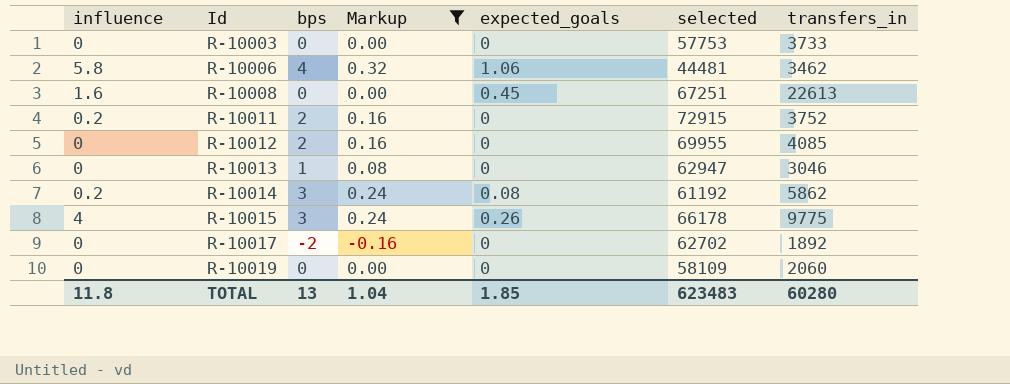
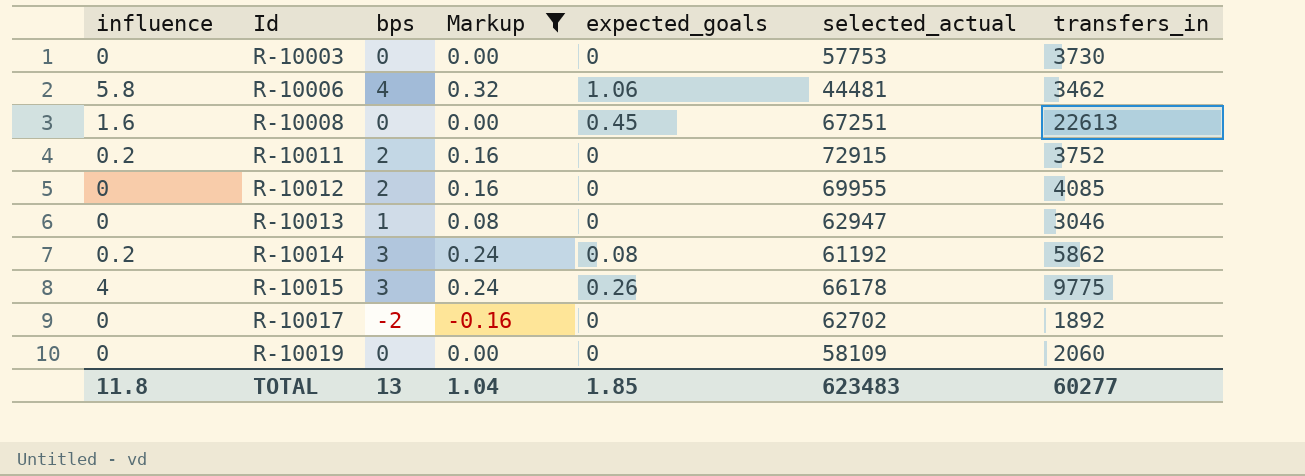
column name: selected -> selected_actual
R-10003 | transfers_in: 3733 -> 3730
TOTAL | transfers_in: 60280 -> 60277

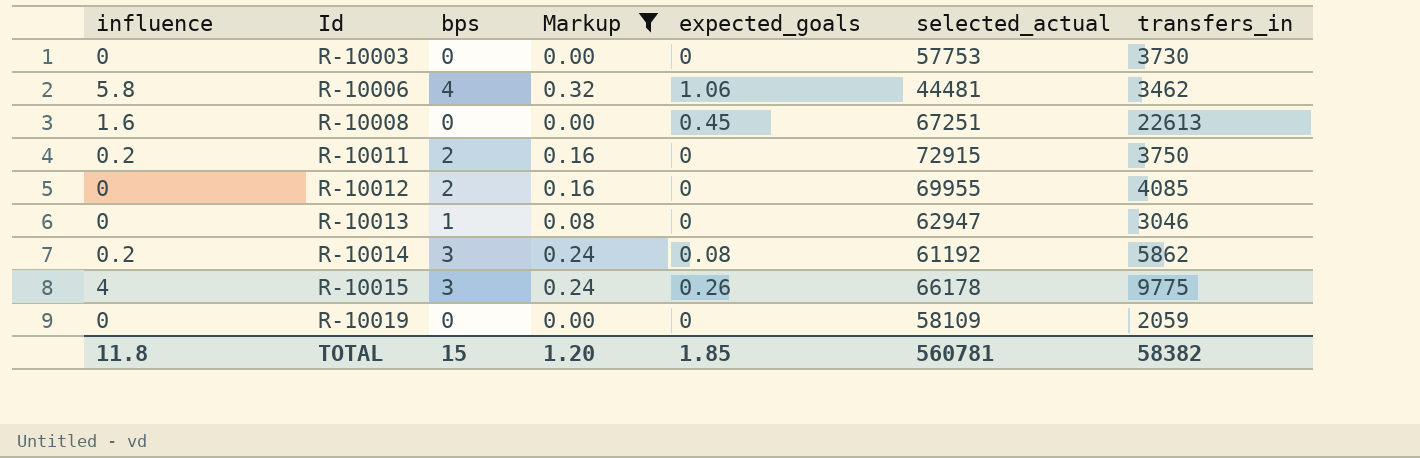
row R-10017: 0 | -2 | -0.16 | 0 | 62702 | 1892 -> none
R-10011 | transfers_in: 3752 -> 3750
R-10019 | transfers_in: 2060 -> 2059
TOTAL | bps: 13 -> 15
TOTAL | Markup: 1.04 -> 1.20
TOTAL | selected_actual: 623483 -> 560781
TOTAL | transfers_in: 60277 -> 58382

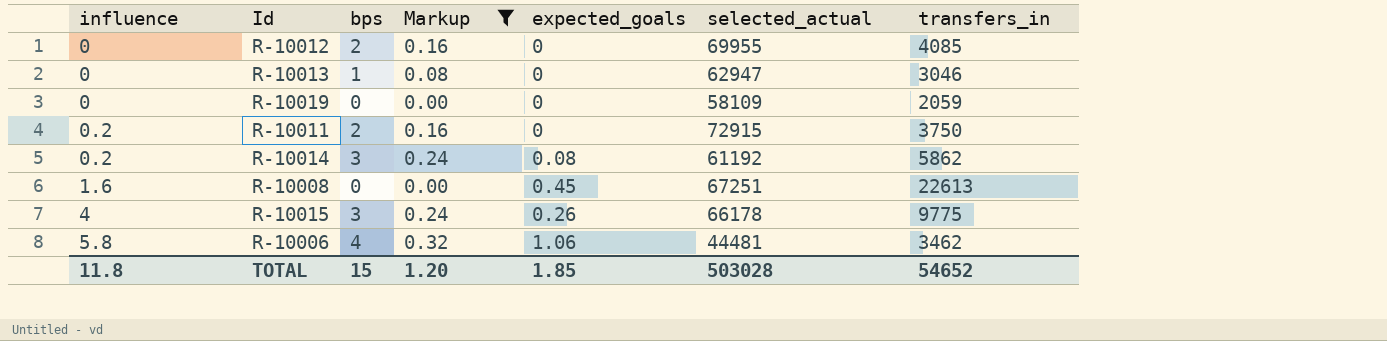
row order: Id ascending -> influence ascending
row R-10003: 0 | 0 | 0.00 | 0 | 57753 | 3730 -> none
TOTAL | selected_actual: 560781 -> 503028
TOTAL | transfers_in: 58382 -> 54652

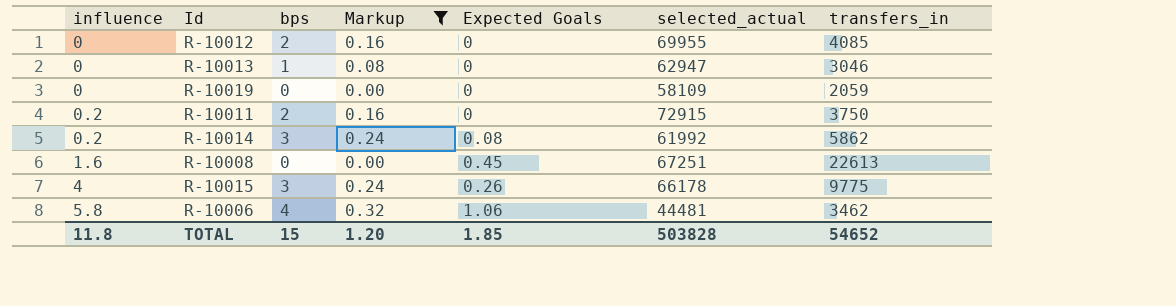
column name: expected_goals -> Expected Goals
R-10014 | selected_actual: 61192 -> 61992
TOTAL | selected_actual: 503028 -> 503828

